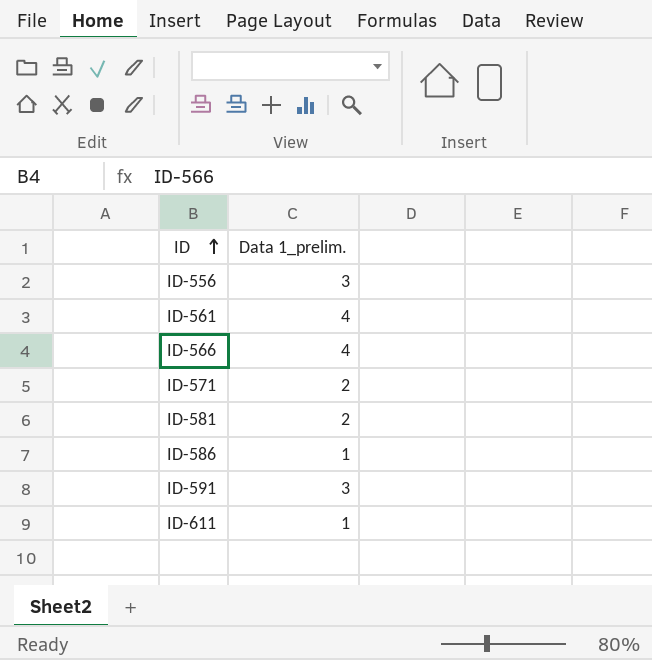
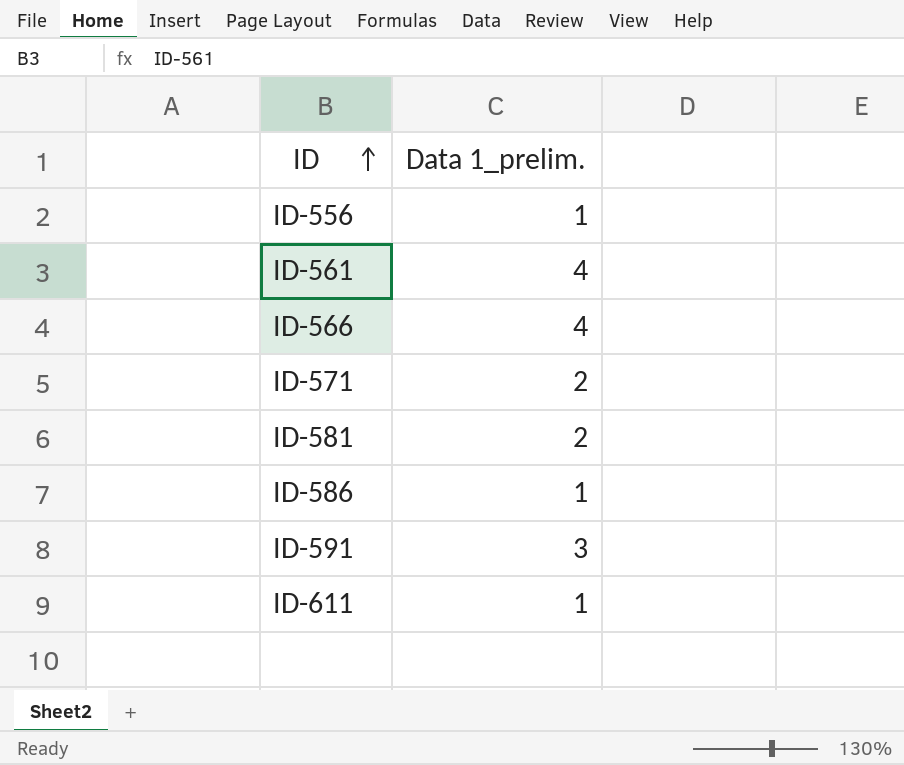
ID-556 | Data 1_prelim.: 3 -> 1

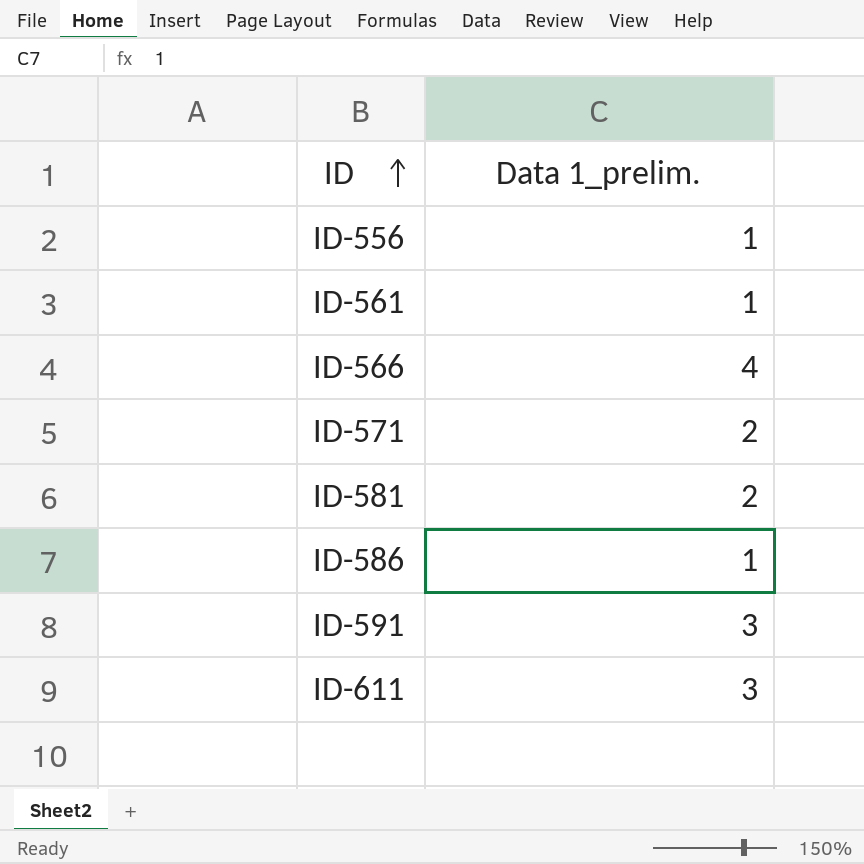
ID-561 | Data 1_prelim.: 4 -> 1
ID-611 | Data 1_prelim.: 1 -> 3

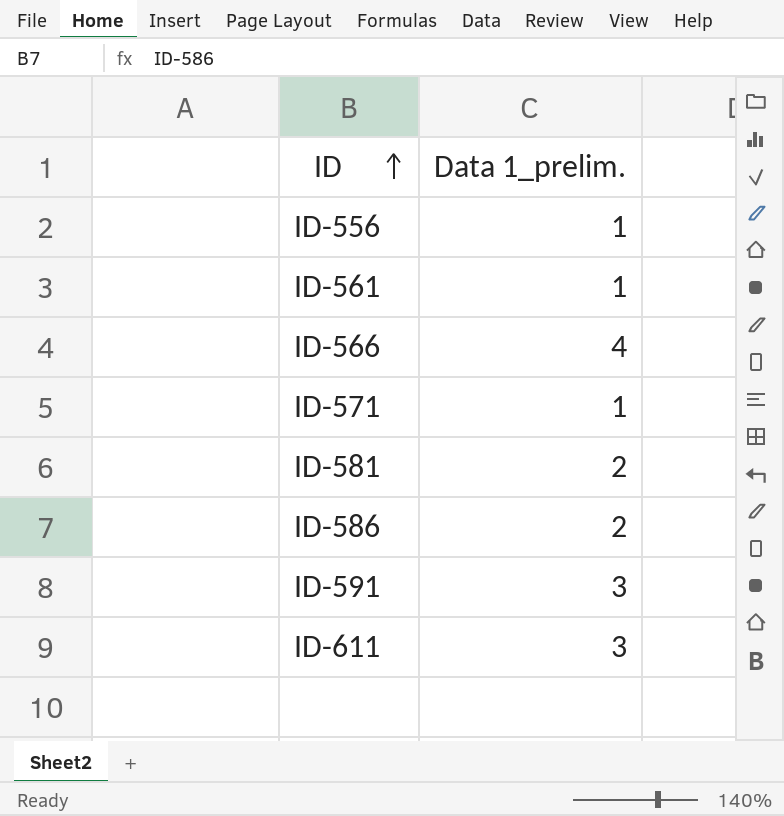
ID-571 | Data 1_prelim.: 2 -> 1
ID-586 | Data 1_prelim.: 1 -> 2

